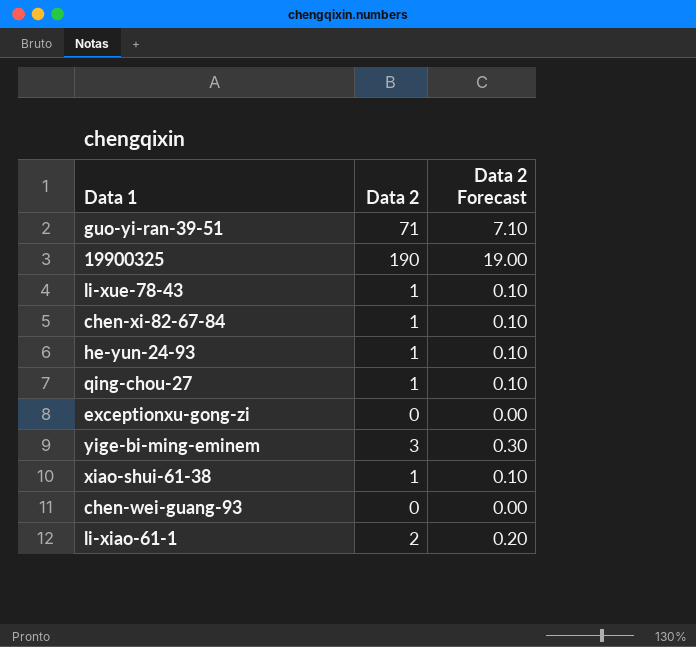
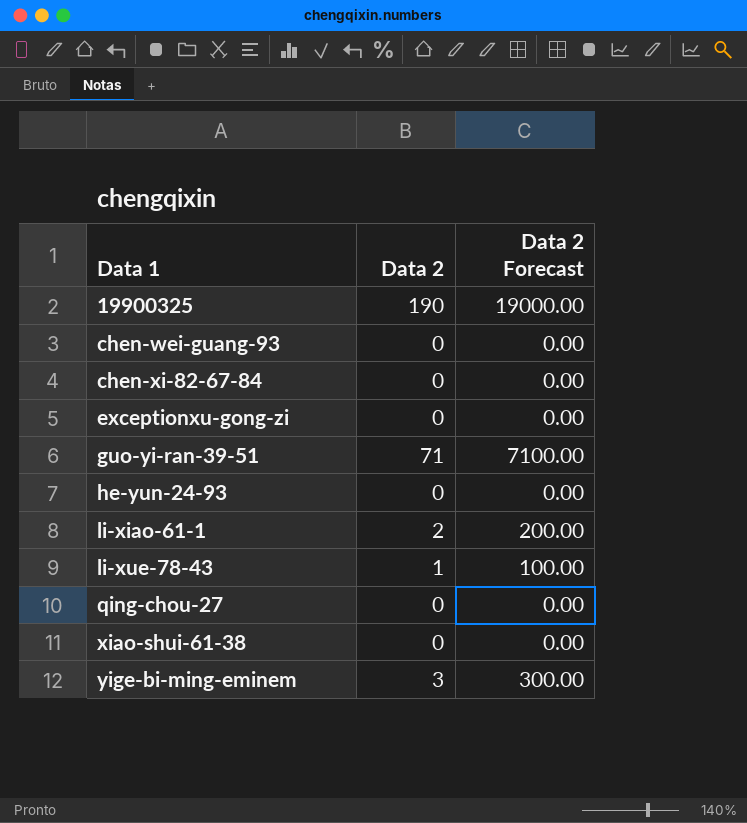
row order: none -> Data 1 ascending
column Data 2 Forecast | formula: [Data 2] * 0.1 -> [Data 2] * 100
chen-xi-82-67-84 | Data 2: 1 -> 0
he-yun-24-93 | Data 2: 1 -> 0
qing-chou-27 | Data 2: 1 -> 0
xiao-shui-61-38 | Data 2: 1 -> 0

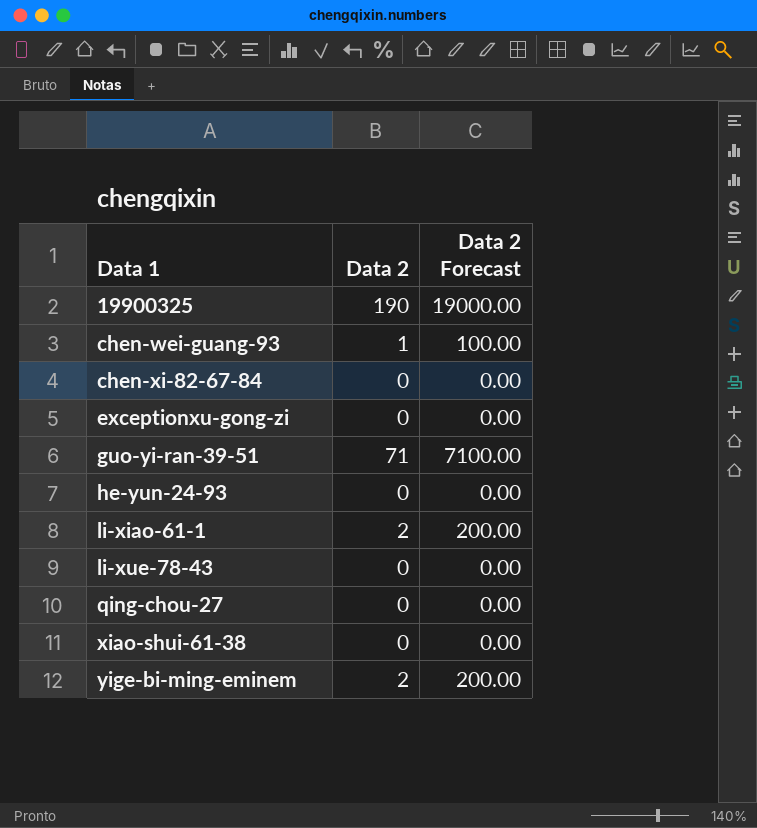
chen-wei-guang-93 | Data 2: 0 -> 1
chen-wei-guang-93 | Data 2 Forecast: 0.00 -> 100.00
li-xue-78-43 | Data 2: 1 -> 0
li-xue-78-43 | Data 2 Forecast: 100.00 -> 0.00
yige-bi-ming-eminem | Data 2: 3 -> 2
yige-bi-ming-eminem | Data 2 Forecast: 300.00 -> 200.00

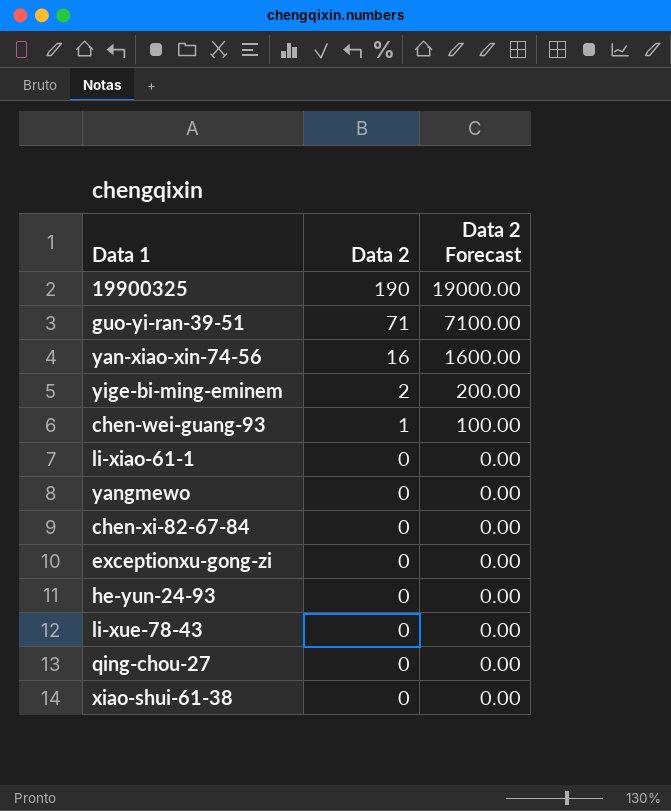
row order: Data 1 ascending -> Data 2 descending
row yan-xiao-xin-74-56: none -> 16 | 1600.00
li-xiao-61-1 | Data 2: 2 -> 0
li-xiao-61-1 | Data 2 Forecast: 200.00 -> 0.00
row yangmewo: none -> 0 | 0.00

